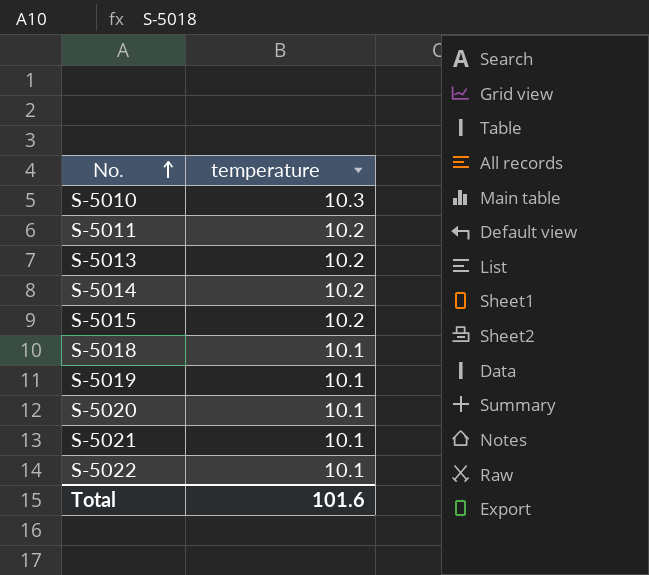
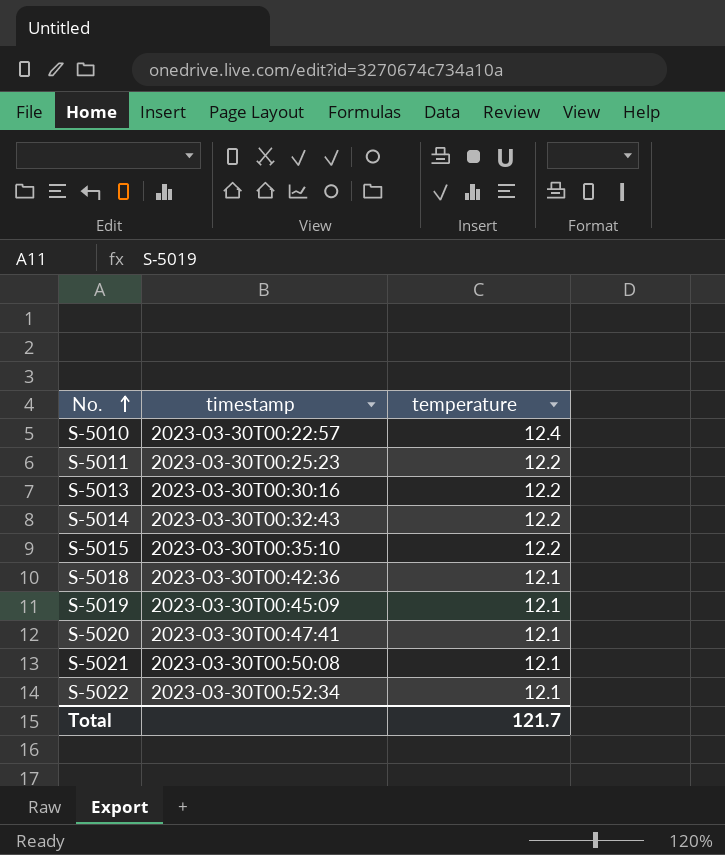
column timestamp | position: none -> 2
S-5010 | temperature: 10.3 -> 12.4
S-5011 | temperature: 10.2 -> 12.2
S-5013 | temperature: 10.2 -> 12.2
S-5014 | temperature: 10.2 -> 12.2
S-5015 | temperature: 10.2 -> 12.2
S-5018 | temperature: 10.1 -> 12.1
S-5019 | temperature: 10.1 -> 12.1
S-5020 | temperature: 10.1 -> 12.1
S-5021 | temperature: 10.1 -> 12.1
S-5022 | temperature: 10.1 -> 12.1
Total | temperature: 101.6 -> 121.7

